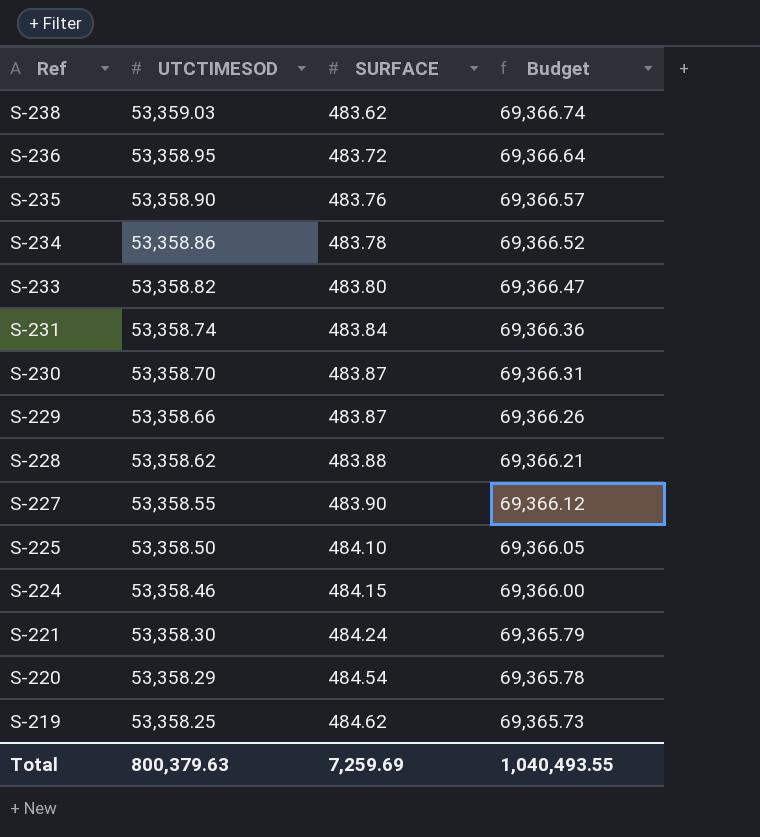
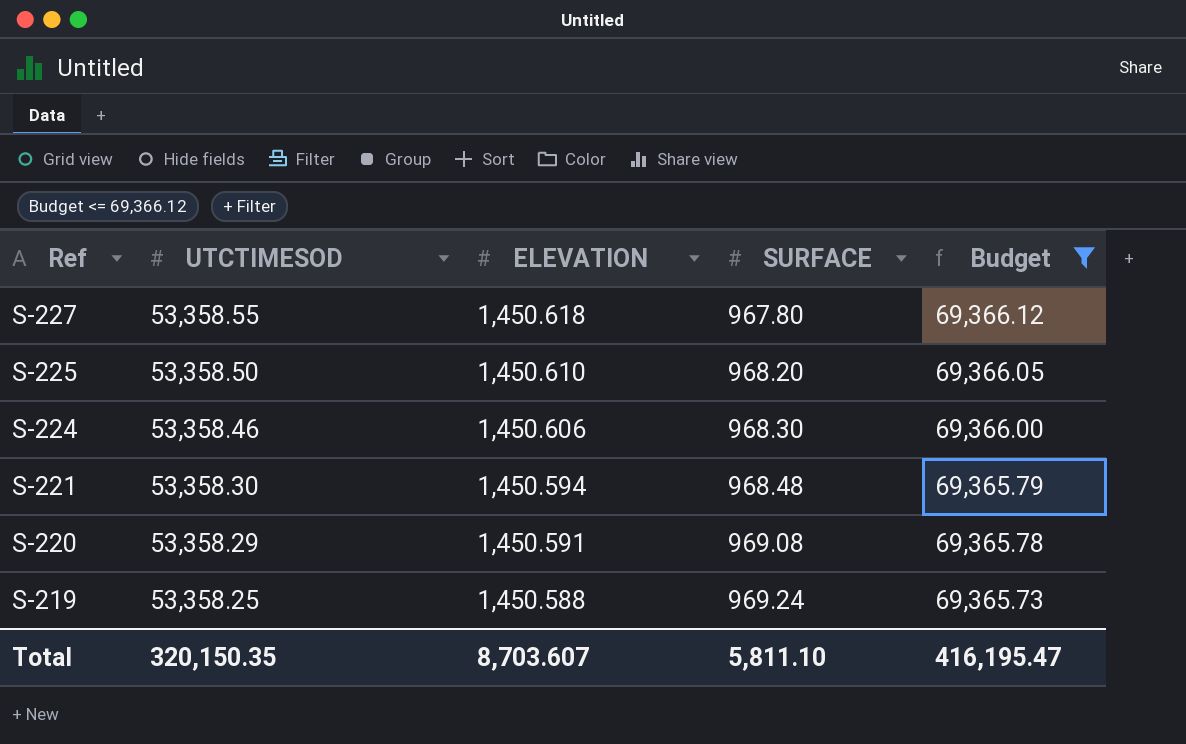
filter: none -> Budget <= 69,366.12
column ELEVATION | position: none -> 3
S-227 | SURFACE: 483.90 -> 967.80
S-225 | SURFACE: 484.10 -> 968.20
S-224 | SURFACE: 484.15 -> 968.30
S-221 | SURFACE: 484.24 -> 968.48
S-220 | SURFACE: 484.54 -> 969.08
S-219 | SURFACE: 484.62 -> 969.24
Total | UTCTIMESOD: 800,379.63 -> 320,150.35
Total | SURFACE: 7,259.69 -> 5,811.10
Total | Budget: 1,040,493.55 -> 416,195.47

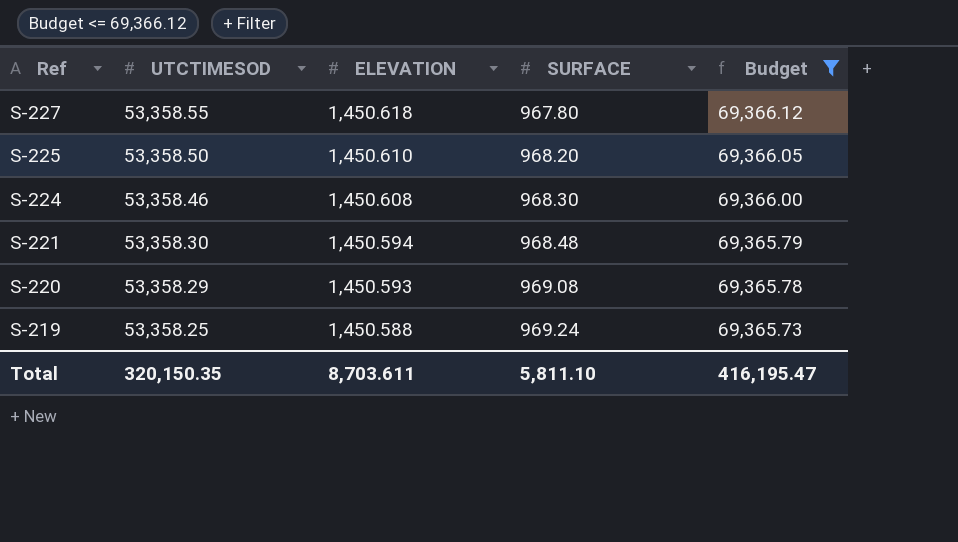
S-224 | ELEVATION: 1,450.606 -> 1,450.608
S-220 | ELEVATION: 1,450.591 -> 1,450.593
Total | ELEVATION: 8,703.607 -> 8,703.611

